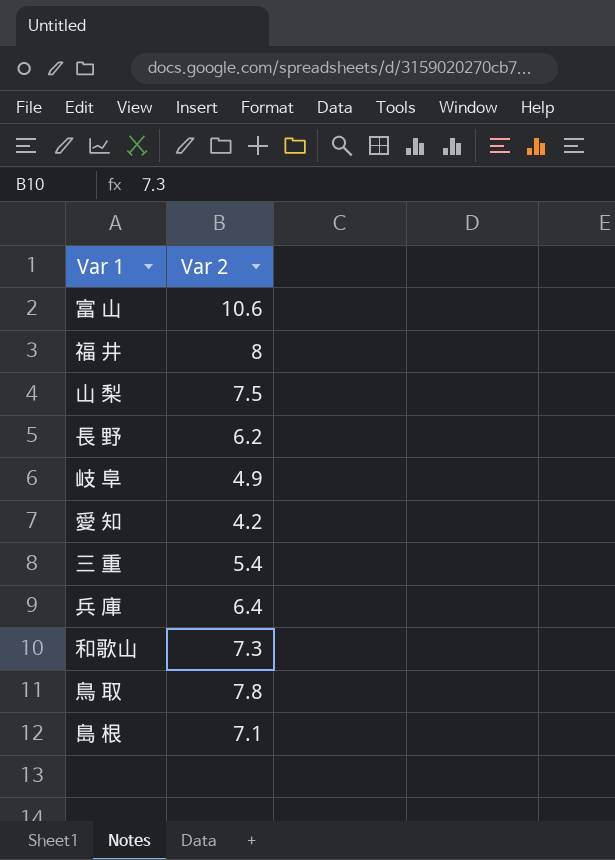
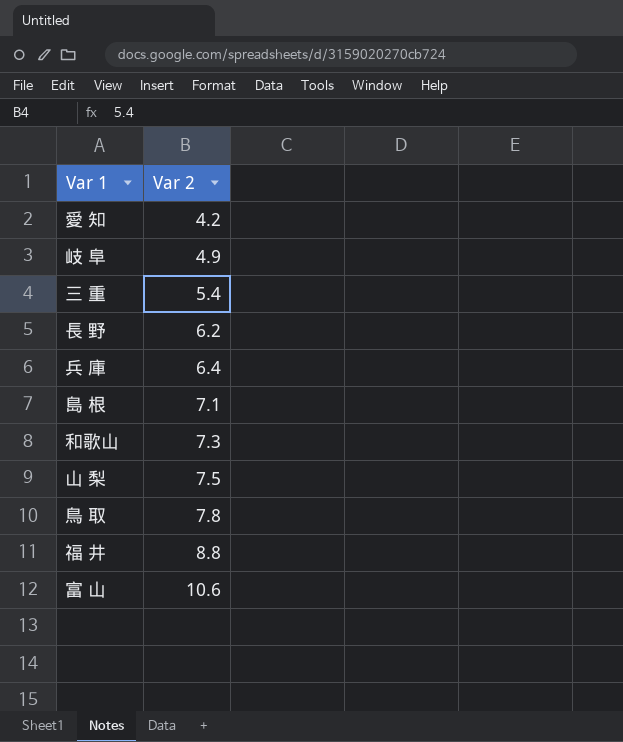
row order: none -> Var 2 ascending
福 井 | Var 2: 8 -> 8.8

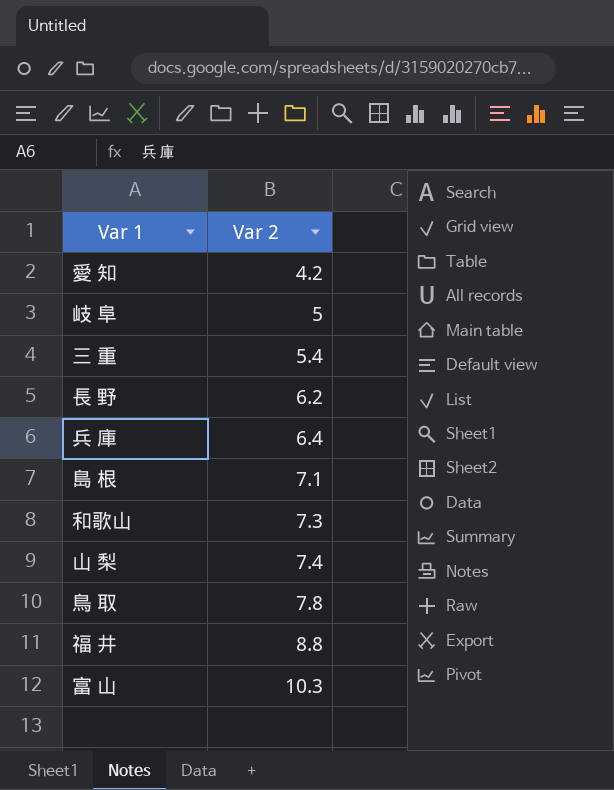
岐 阜 | Var 2: 4.9 -> 5
山 梨 | Var 2: 7.5 -> 7.4
富 山 | Var 2: 10.6 -> 10.3

